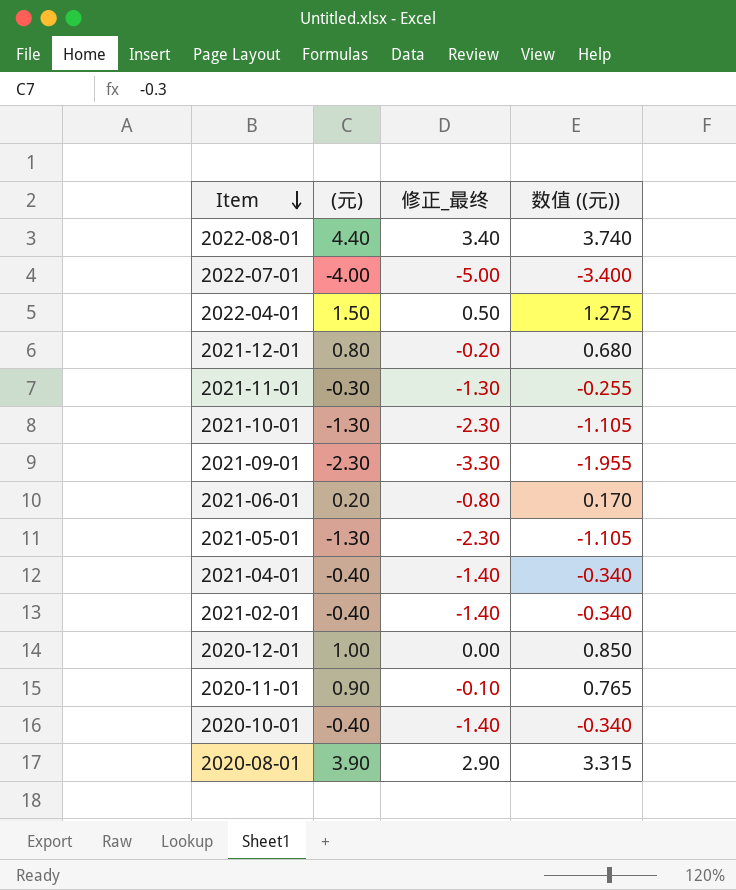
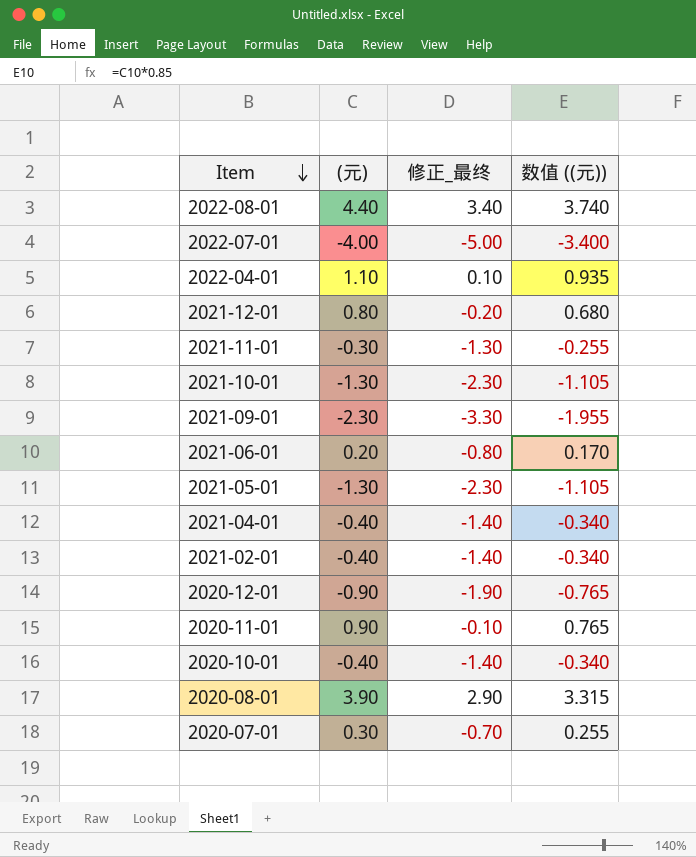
2022-04-01 | (元): 1.50 -> 1.10
2022-04-01 | 修正_最终: 0.50 -> 0.10
2022-04-01 | 数值 ((元)): 1.275 -> 0.935
2020-12-01 | (元): 1.00 -> -0.90
2020-12-01 | 修正_最终: 0.00 -> -1.90
2020-12-01 | 数值 ((元)): 0.850 -> -0.765
row 2020-07-01: none -> 0.30 | -0.70 | 0.255

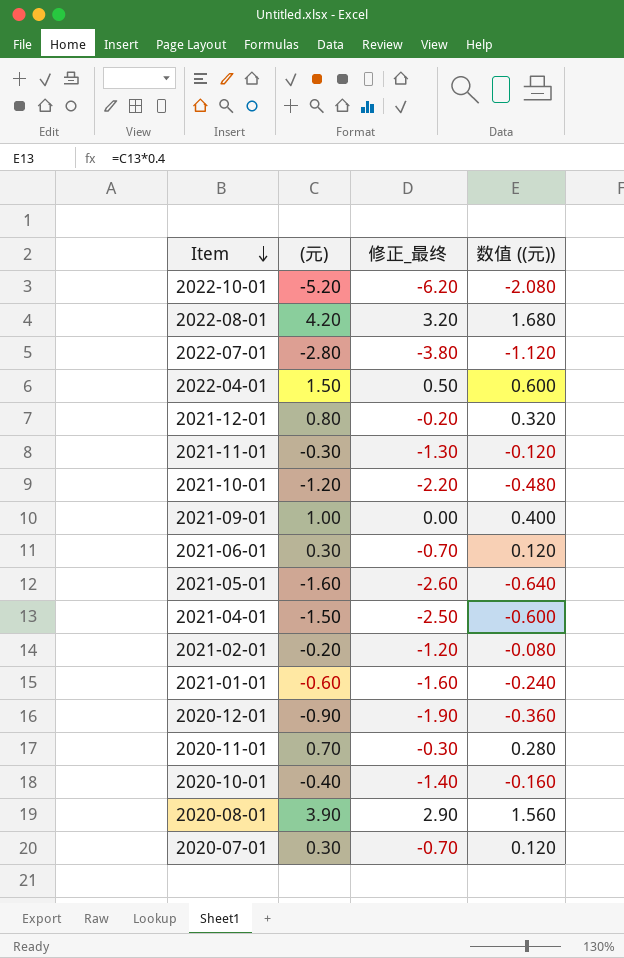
column 数值 ((元)) | formula: [(元)] * 0.85 -> [(元)] * 0.4
row 2022-10-01: none -> -5.20 | -6.20 | -2.080
2022-08-01 | (元): 4.40 -> 4.20
2022-08-01 | 修正_最终: 3.40 -> 3.20
2022-07-01 | (元): -4.00 -> -2.80
2022-07-01 | 修正_最终: -5.00 -> -3.80
2022-04-01 | (元): 1.10 -> 1.50
2022-04-01 | 修正_最终: 0.10 -> 0.50
2021-10-01 | (元): -1.30 -> -1.20
2021-10-01 | 修正_最终: -2.30 -> -2.20
2021-09-01 | (元): -2.30 -> 1.00
2021-09-01 | 修正_最终: -3.30 -> 0.00
2021-06-01 | (元): 0.20 -> 0.30
2021-06-01 | 修正_最终: -0.80 -> -0.70
2021-05-01 | (元): -1.30 -> -1.60
2021-05-01 | 修正_最终: -2.30 -> -2.60
2021-04-01 | (元): -0.40 -> -1.50
2021-04-01 | 修正_最终: -1.40 -> -2.50
2021-02-01 | (元): -0.40 -> -0.20
2021-02-01 | 修正_最终: -1.40 -> -1.20
row 2021-01-01: none -> -0.60 | -1.60 | -0.240
2020-11-01 | (元): 0.90 -> 0.70
2020-11-01 | 修正_最终: -0.10 -> -0.30

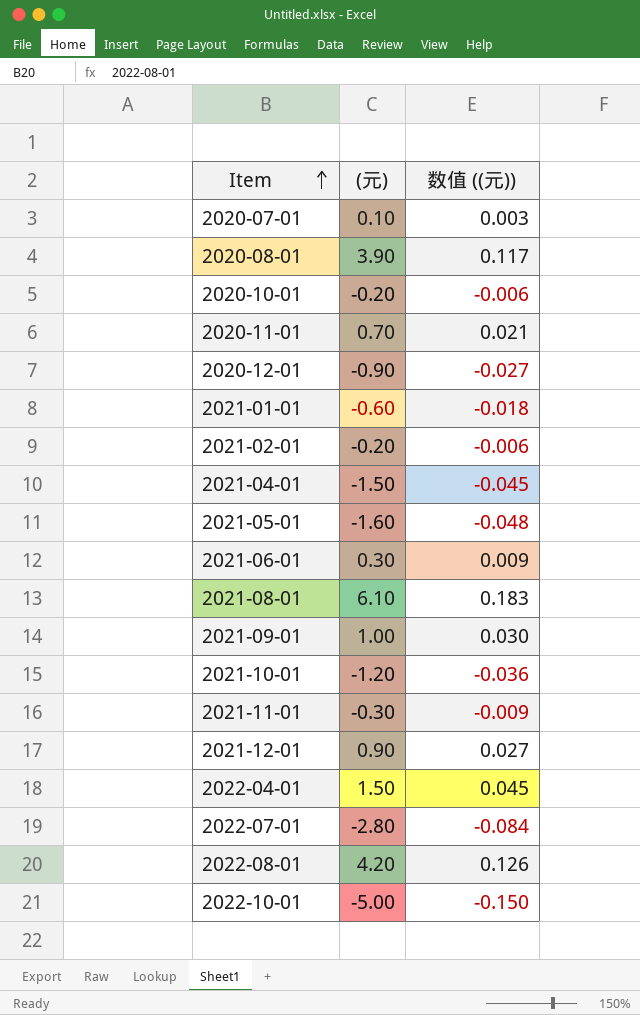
row order: Item descending -> Item ascending
column 修正_最终 | formula: [(元)] - 1 -> none
column 数值 ((元)) | formula: [(元)] * 0.4 -> [(元)] * 0.03
2020-07-01 | (元): 0.30 -> 0.10
2020-10-01 | (元): -0.40 -> -0.20
row 2021-08-01: none -> 6.10 | 0.183
2021-12-01 | (元): 0.80 -> 0.90
2022-10-01 | (元): -5.20 -> -5.00

